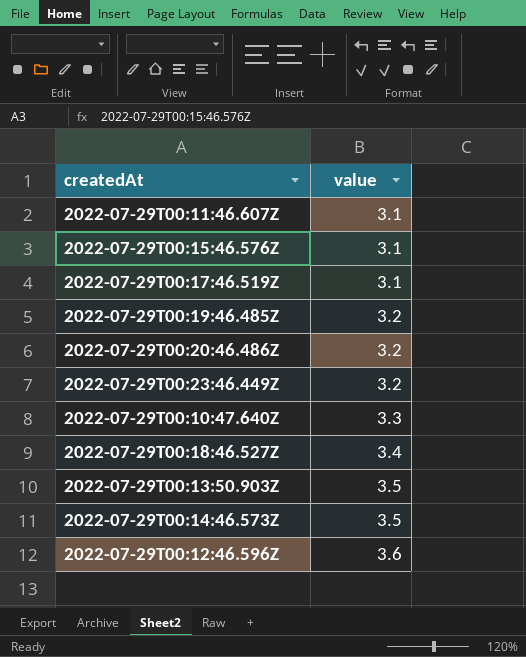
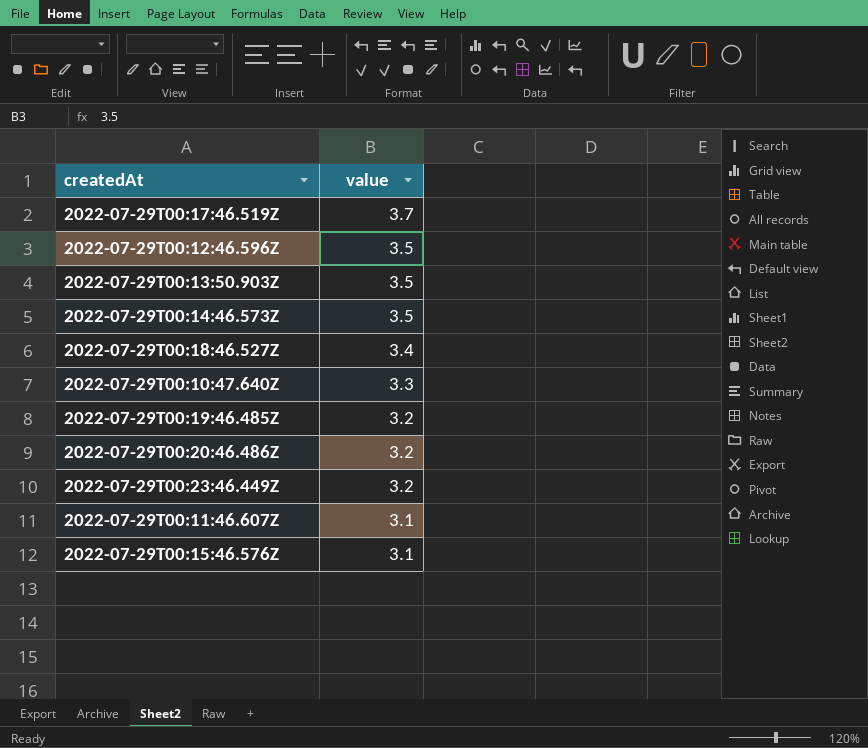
row order: value ascending -> value descending
2022-07-29T00:17:46.519Z | value: 3.1 -> 3.7
2022-07-29T00:12:46.596Z | value: 3.6 -> 3.5

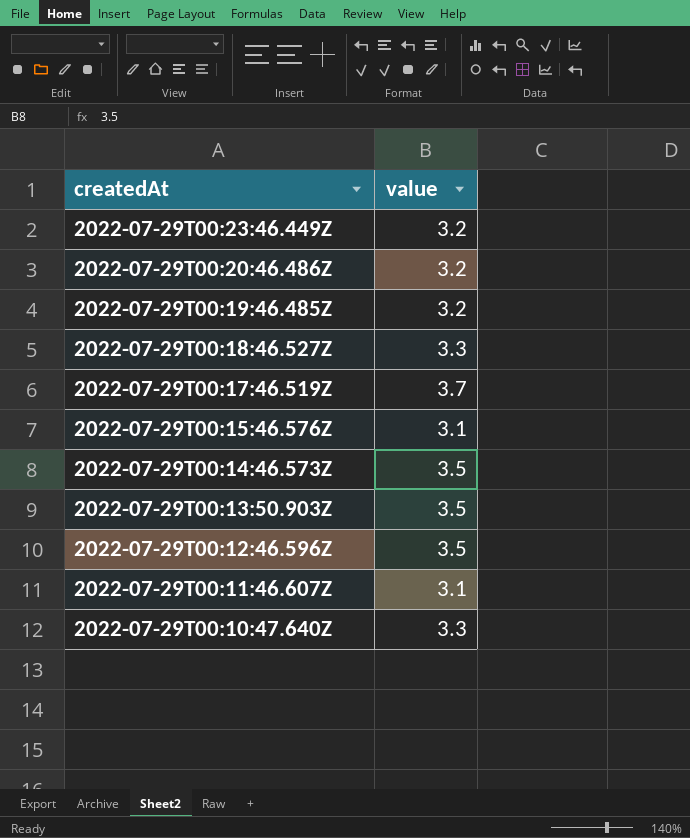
row order: value descending -> createdAt descending
2022-07-29T00:18:46.527Z | value: 3.4 -> 3.3

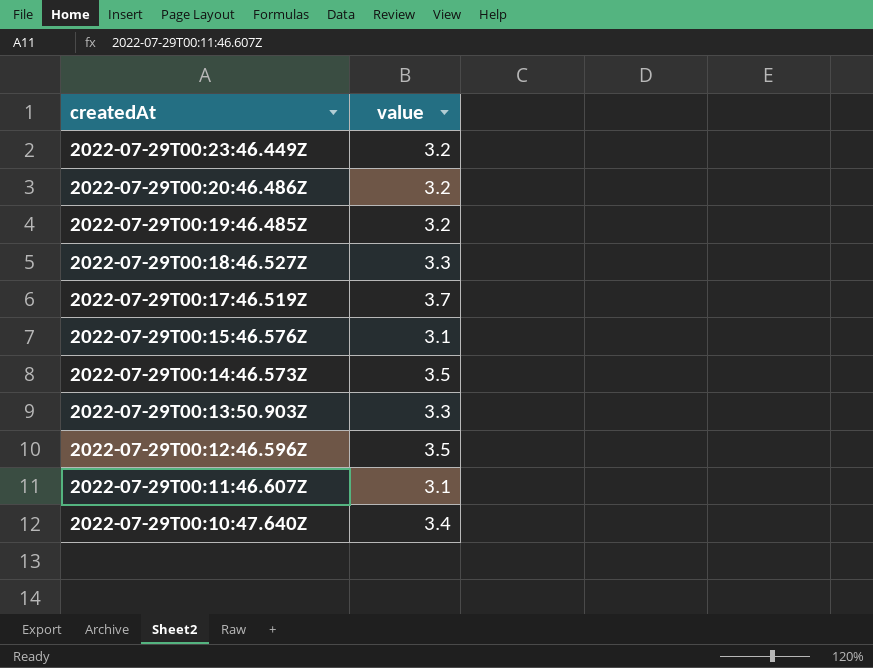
2022-07-29T00:13:50.903Z | value: 3.5 -> 3.3
2022-07-29T00:10:47.640Z | value: 3.3 -> 3.4

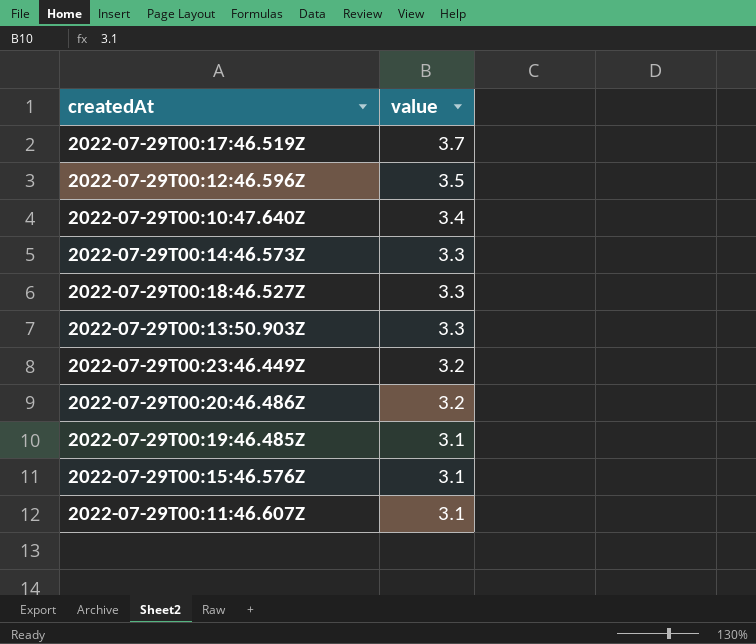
row order: createdAt descending -> value descending
2022-07-29T00:14:46.573Z | value: 3.5 -> 3.3
2022-07-29T00:19:46.485Z | value: 3.2 -> 3.1

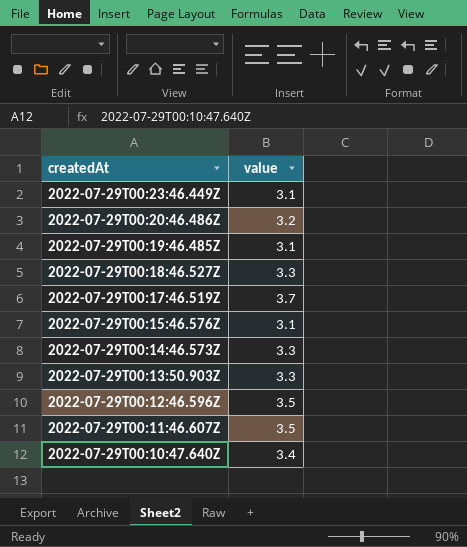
row order: value descending -> createdAt descending
2022-07-29T00:23:46.449Z | value: 3.2 -> 3.1
2022-07-29T00:11:46.607Z | value: 3.1 -> 3.5

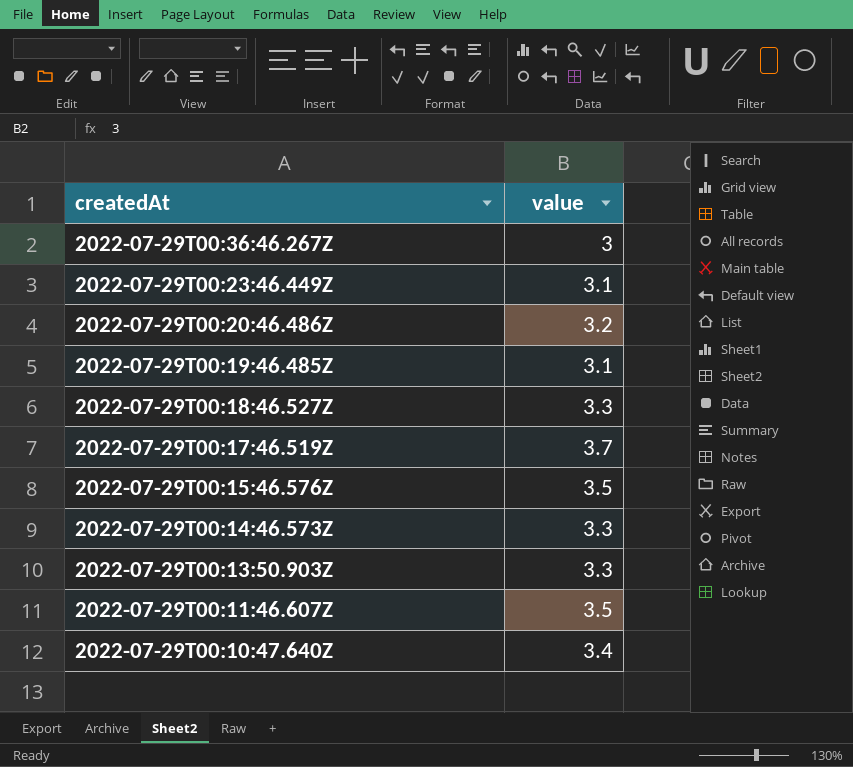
row 2022-07-29T00:12:46.596Z: 3.5 -> none
row 2022-07-29T00:36:46.267Z: none -> 3
2022-07-29T00:15:46.576Z | value: 3.1 -> 3.5

